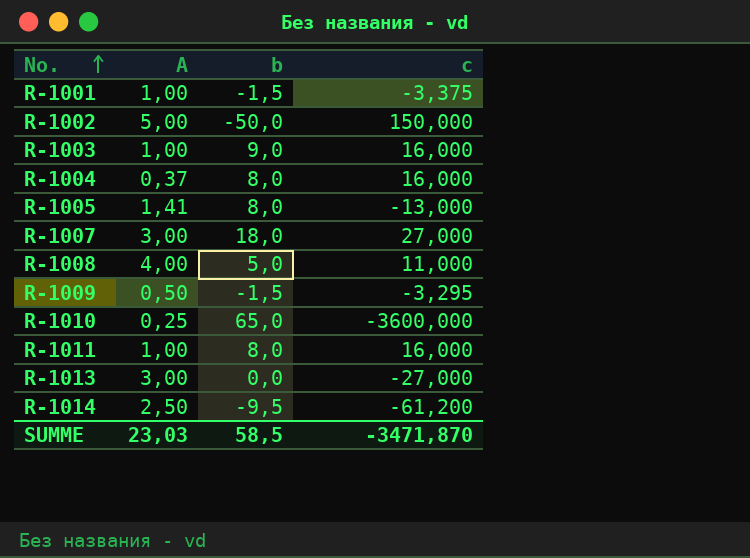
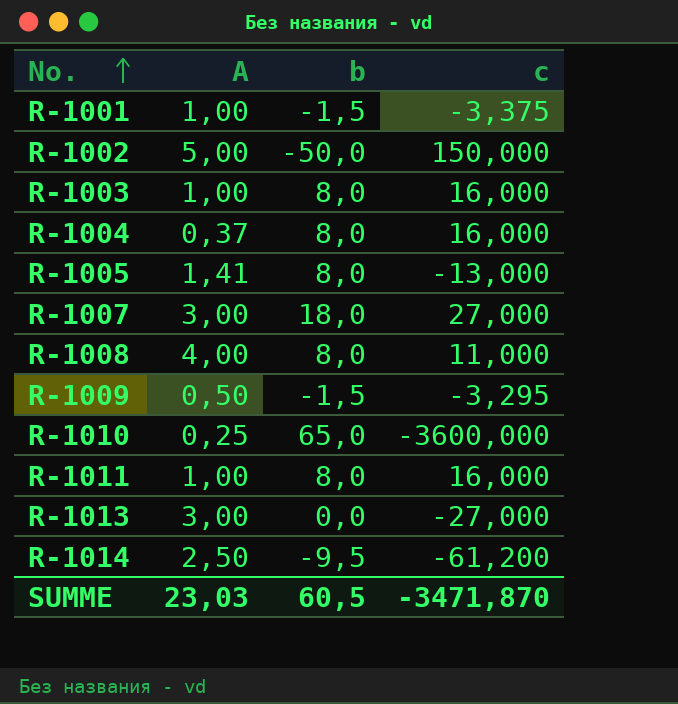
R-1003 | b: 9,0 -> 8,0
R-1008 | b: 5,0 -> 8,0
SUMME | b: 58,5 -> 60,5

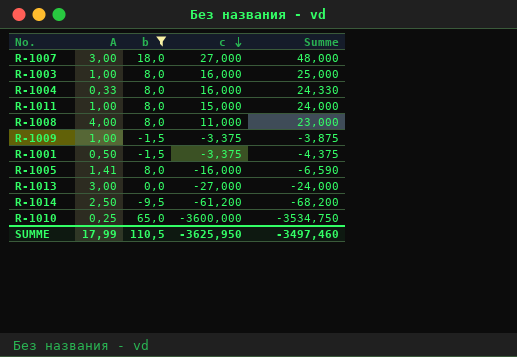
filter: none -> b != -50,0
row order: No. ascending -> c descending
column Summe | formula: none -> [A] + [b] + [c]
R-1004 | A: 0,37 -> 0,33
R-1011 | c: 16,000 -> 15,000
R-1009 | A: 0,50 -> 1,00
R-1009 | c: -3,295 -> -3,375
R-1001 | A: 1,00 -> 0,50
R-1005 | c: -13,000 -> -16,000
SUMME | A: 23,03 -> 17,99
SUMME | b: 60,5 -> 110,5
SUMME | c: -3471,870 -> -3625,950

